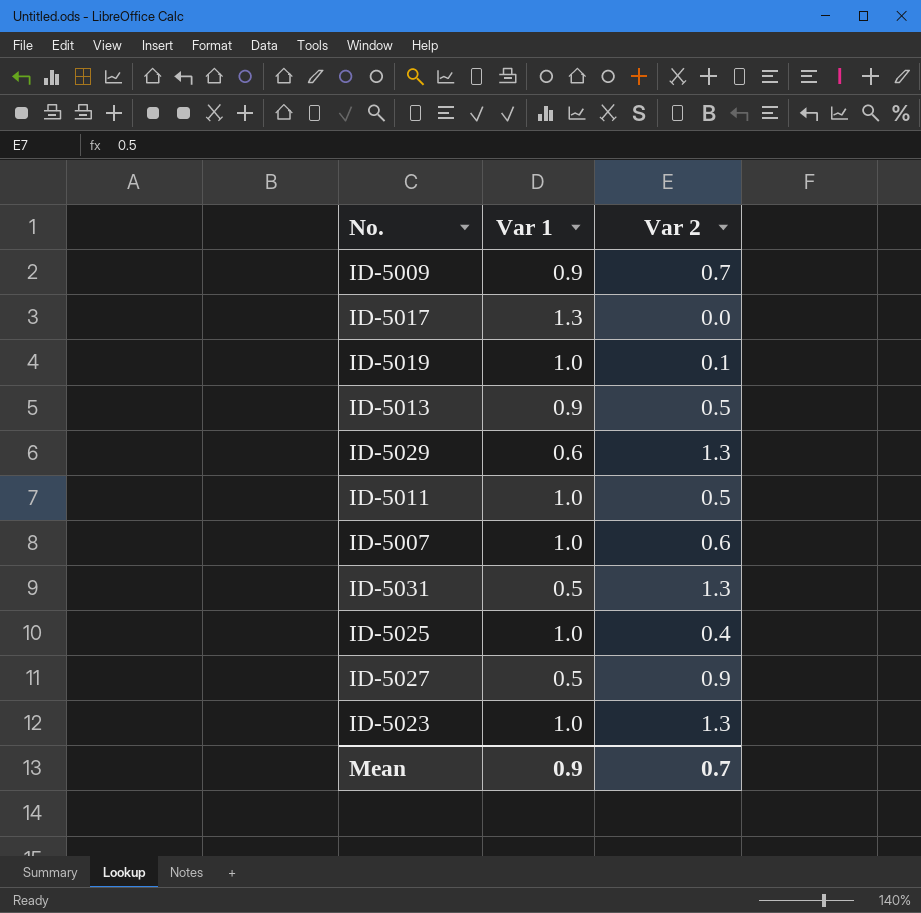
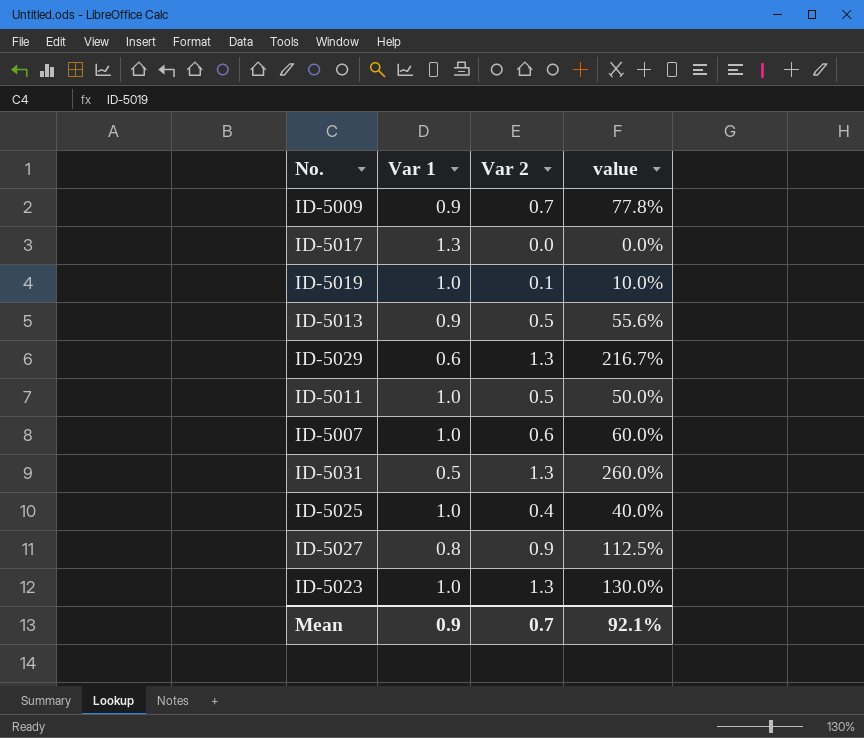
column value | formula: none -> [Var 2] / [Var 1]
ID-5027 | Var 1: 0.5 -> 0.8

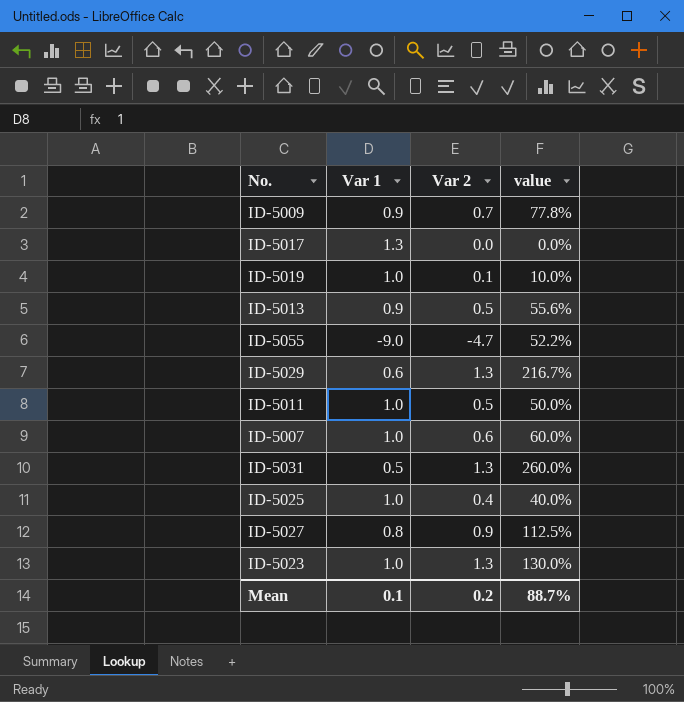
row ID-5055: none -> -9.0 | -4.7 | 52.2%
Mean | Var 1: 0.9 -> 0.1
Mean | Var 2: 0.7 -> 0.2
Mean | value: 92.1% -> 88.7%

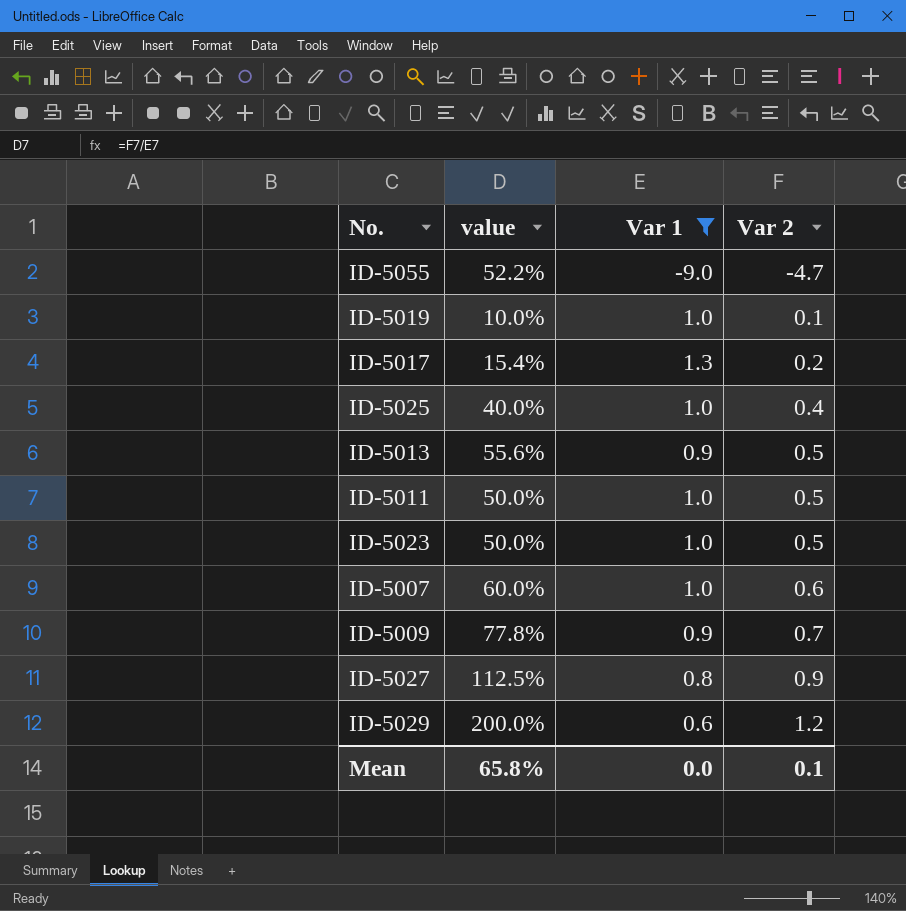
filter: none -> Var 1 != 0.5
row order: none -> Var 2 ascending
column value | position: 4 -> 2
ID-5017 | value: 0.0% -> 15.4%
ID-5017 | Var 2: 0.0 -> 0.2
ID-5023 | value: 130.0% -> 50.0%
ID-5023 | Var 2: 1.3 -> 0.5
ID-5029 | value: 216.7% -> 200.0%
ID-5029 | Var 2: 1.3 -> 1.2
Mean | value: 88.7% -> 65.8%
Mean | Var 1: 0.1 -> 0.0
Mean | Var 2: 0.2 -> 0.1

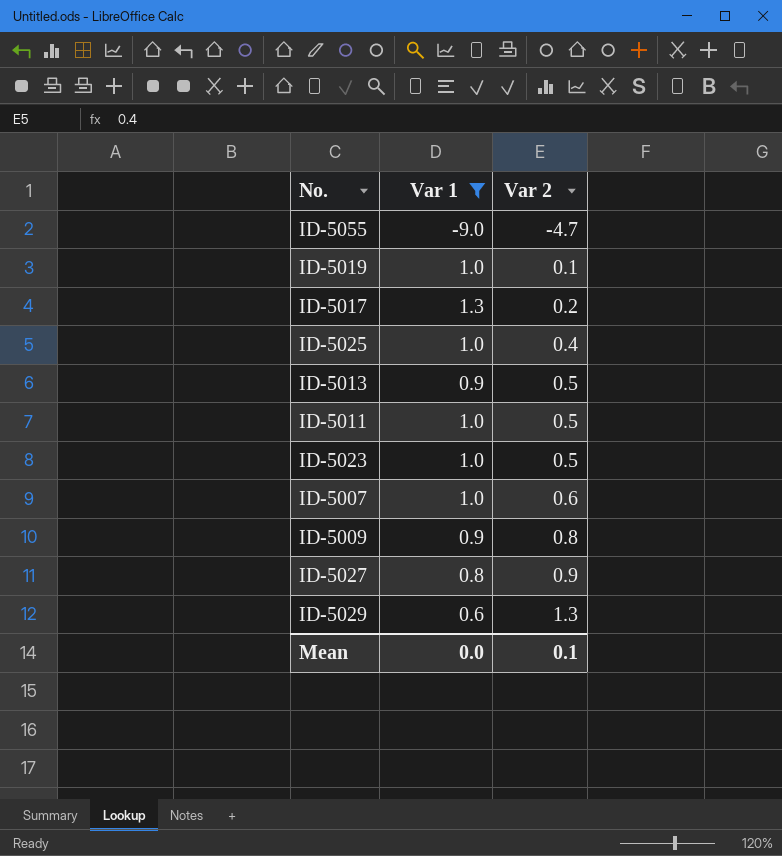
column value | formula: [Var 2] / [Var 1] -> none
ID-5009 | Var 2: 0.7 -> 0.8
ID-5029 | Var 2: 1.2 -> 1.3

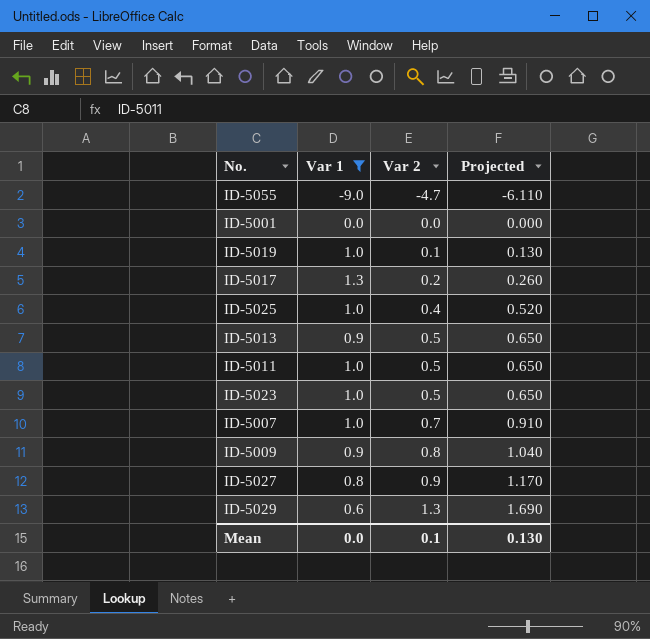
column Projected | formula: none -> [Var 2] * 1.3
row ID-5001: none -> 0.0 | 0.0 | 0.000
ID-5007 | Var 2: 0.6 -> 0.7

